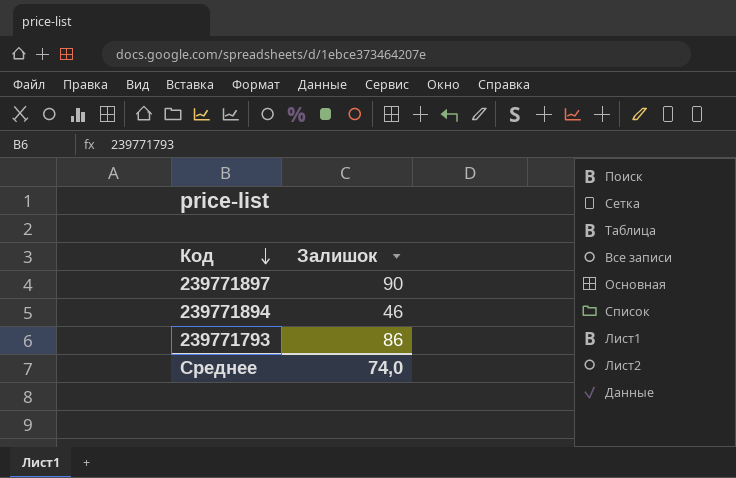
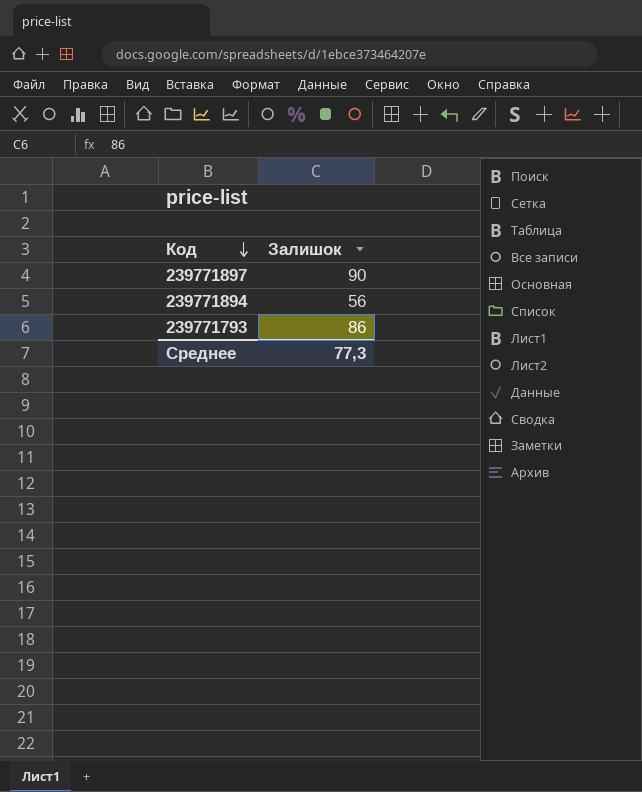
239771894 | Залишок: 46 -> 56
Среднее | Залишок: 74,0 -> 77,3

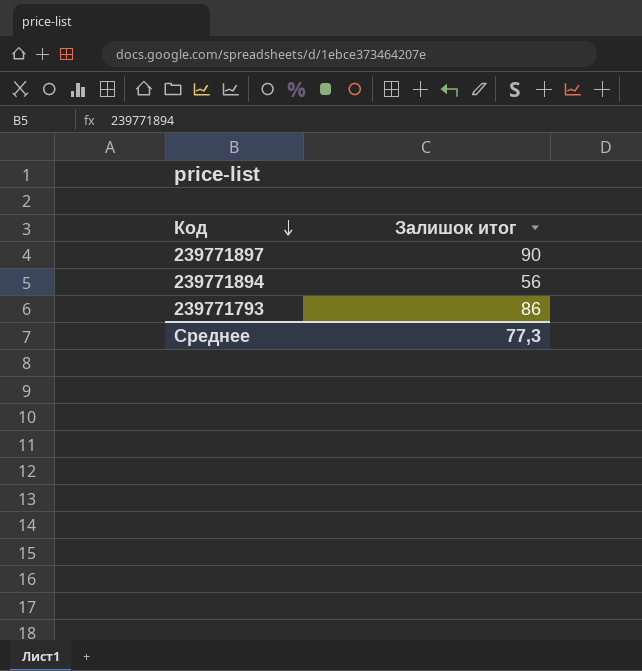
column name: Залишок -> Залишок итог

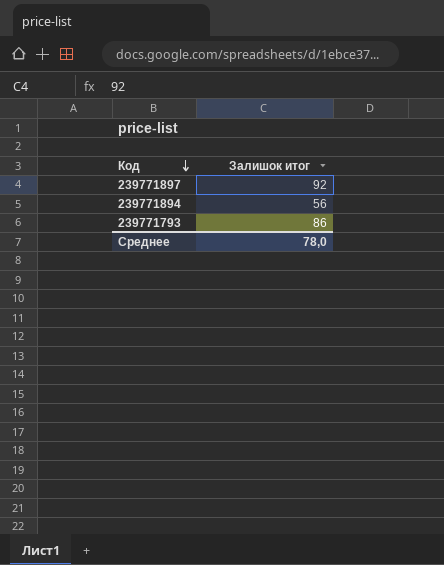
239771897 | Залишок итог: 90 -> 92
Среднее | Залишок итог: 77,3 -> 78,0

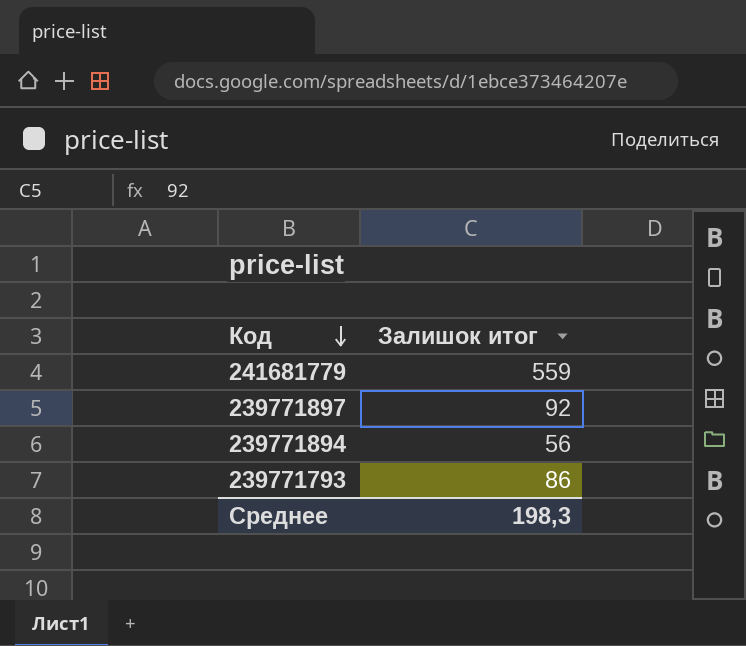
row 241681779: none -> 559
Среднее | Залишок итог: 78,0 -> 198,3

